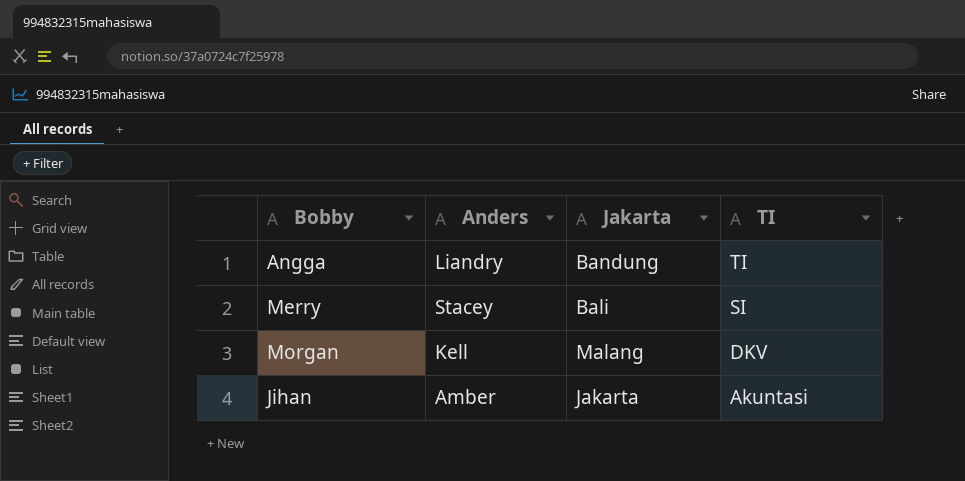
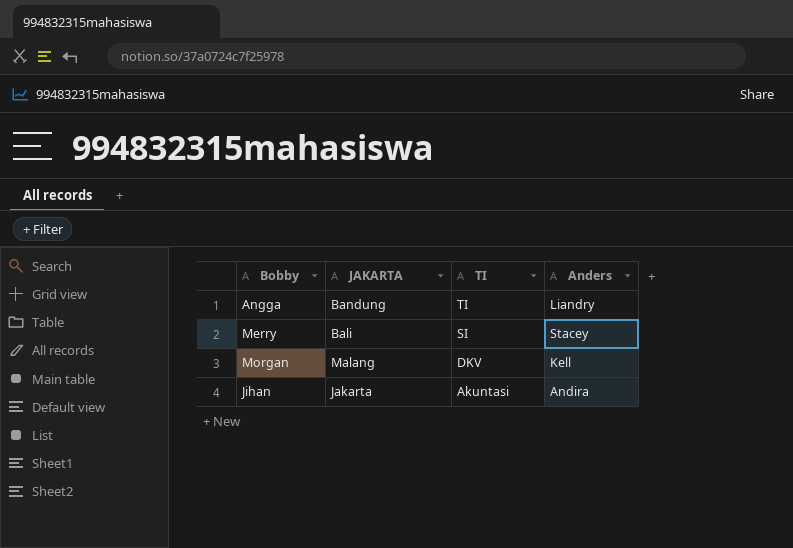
column name: Jakarta -> JAKARTA
column Anders | position: 2 -> 4
Jihan | Anders: Amber -> Andira

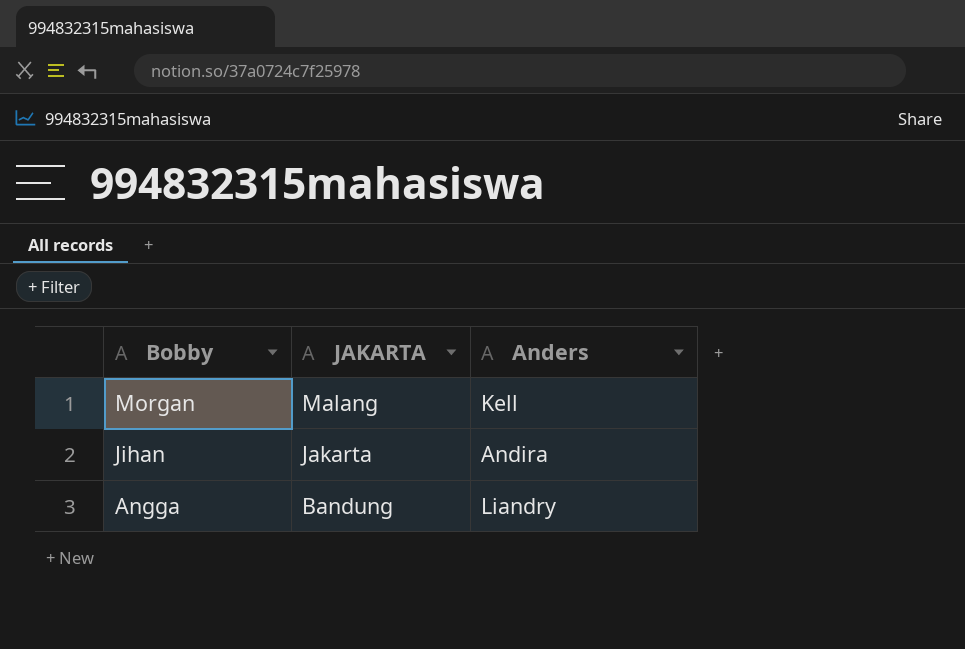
row order: TI descending -> Bobby descending
column TI | position: 3 -> none
row Merry: Bali | SI | Stacey -> none

